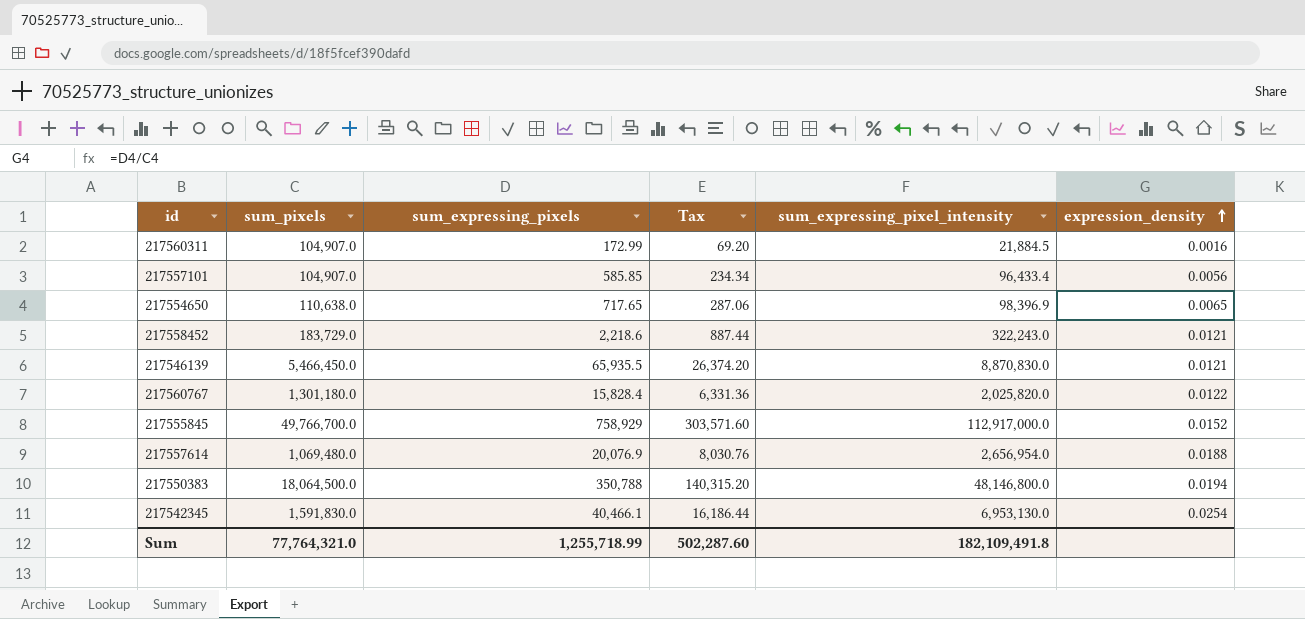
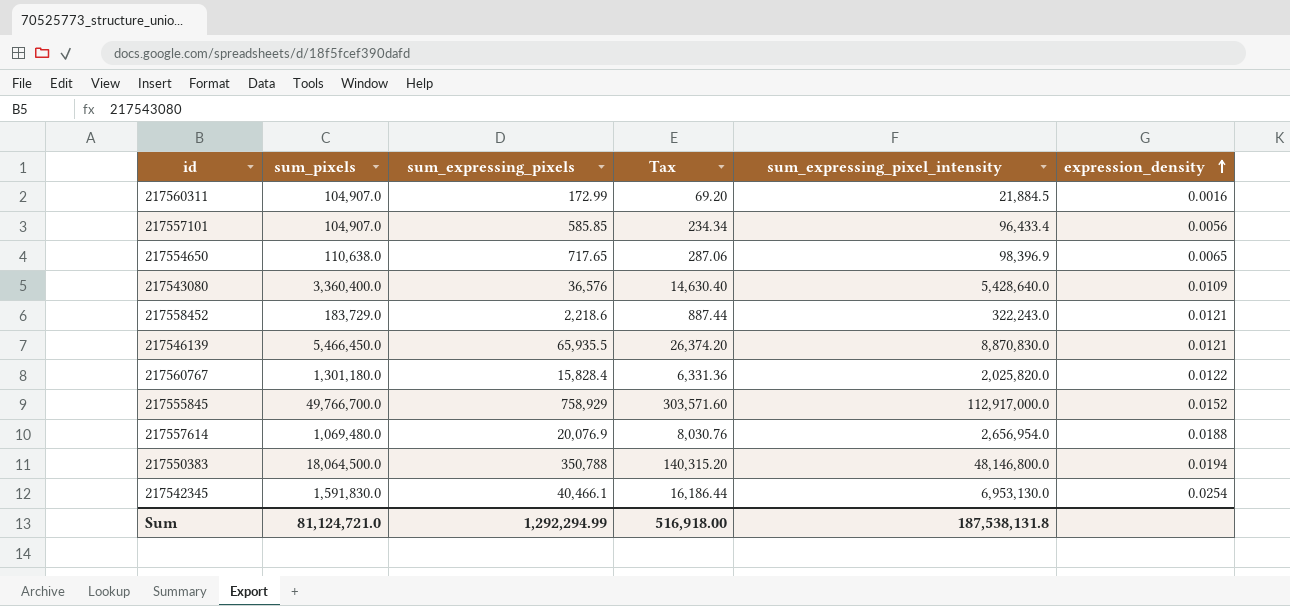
row 217543080: none -> 3,360,400.0 | 36,576 | 14,630.40 | 5,428,640.0 | 0.0109
Sum | sum_pixels: 77,764,321.0 -> 81,124,721.0
Sum | sum_expressing_pixels: 1,255,718.99 -> 1,292,294.99
Sum | Tax: 502,287.60 -> 516,918.00
Sum | sum_expressing_pixel_intensity: 182,109,491.8 -> 187,538,131.8

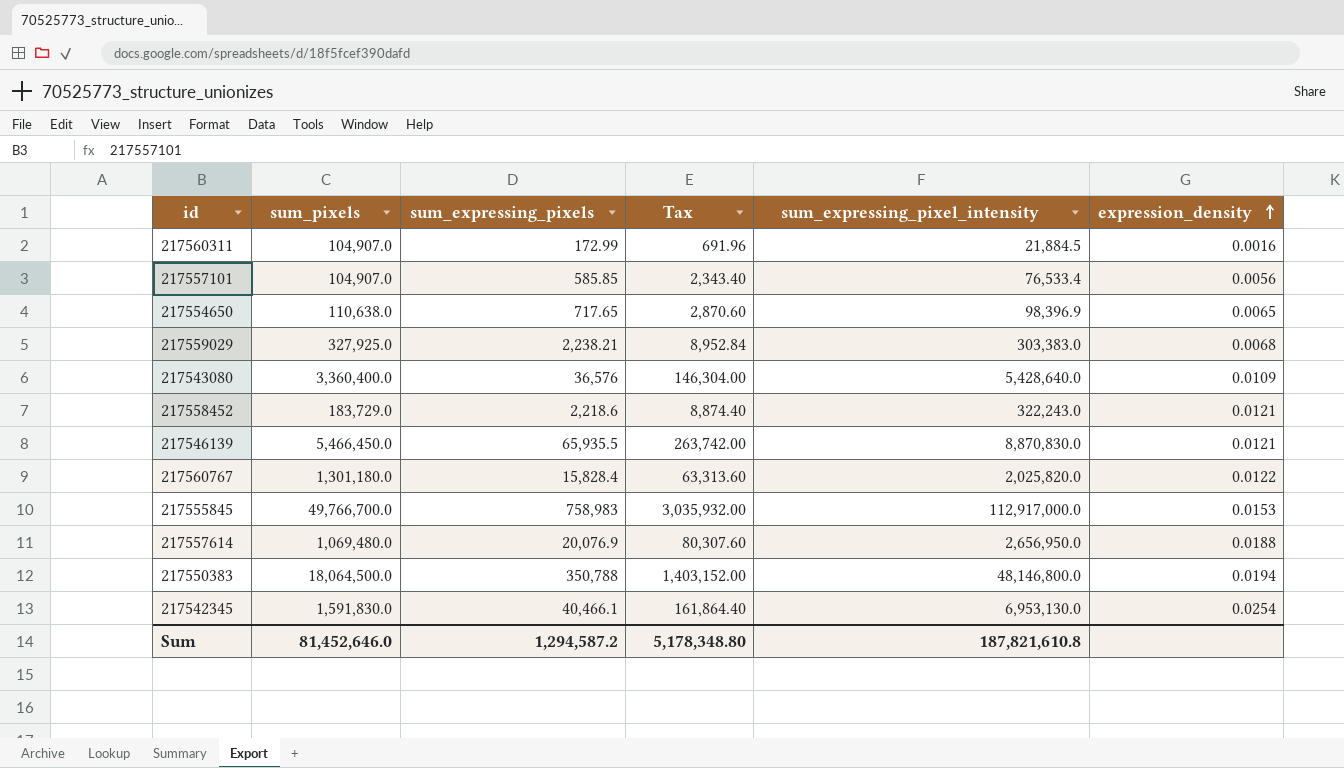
column Tax | formula: [sum_expressing_pixels] * 0.4 -> [sum_expressing_pixels] * 4
217557101 | sum_expressing_pixel_intensity: 96,433.4 -> 76,533.4
row 217559029: none -> 327,925.0 | 2,238.21 | 8,952.84 | 303,383.0 | 0.0068
217555845 | sum_expressing_pixels: 758,929 -> 758,983
217555845 | expression_density: 0.0152 -> 0.0153
217557614 | sum_expressing_pixel_intensity: 2,656,954.0 -> 2,656,950.0
Sum | sum_pixels: 81,124,721.0 -> 81,452,646.0
Sum | sum_expressing_pixels: 1,292,294.99 -> 1,294,587.2
Sum | Tax: 516,918.00 -> 5,178,348.80
Sum | sum_expressing_pixel_intensity: 187,538,131.8 -> 187,821,610.8

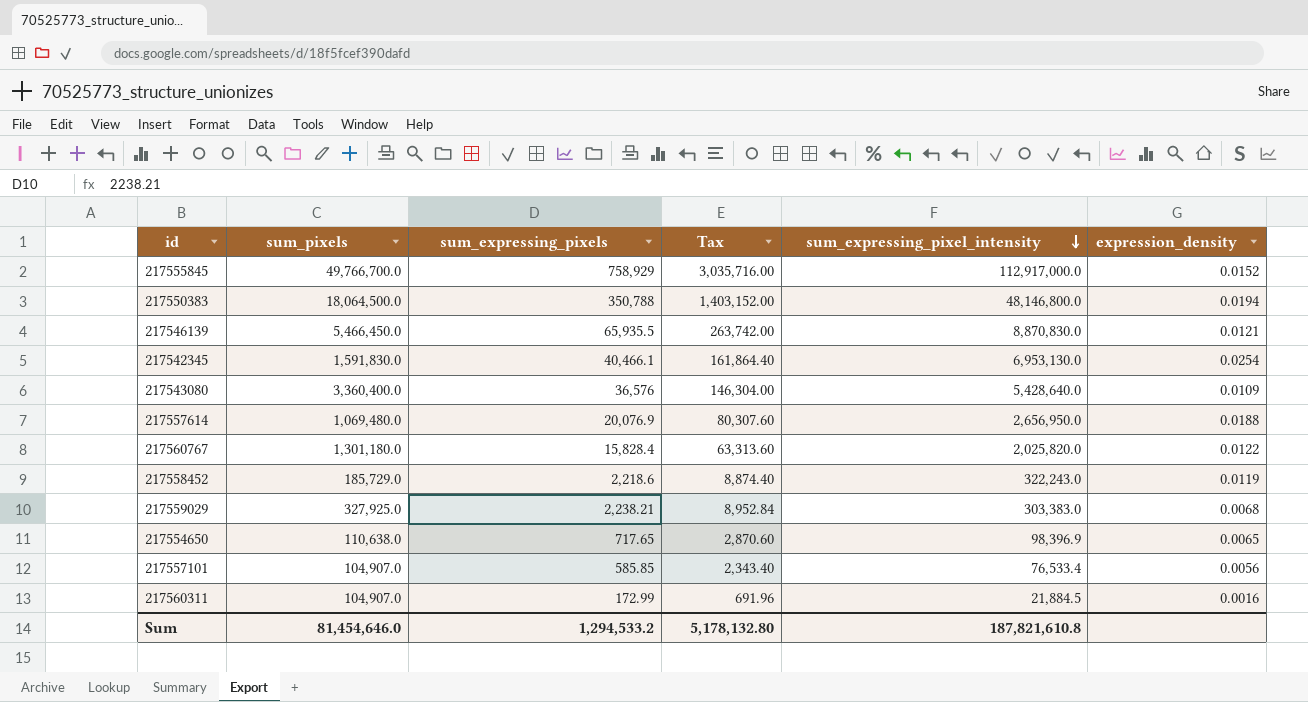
row order: expression_density ascending -> sum_expressing_pixel_intensity descending
217555845 | sum_expressing_pixels: 758,983 -> 758,929
217555845 | Tax: 3,035,932.00 -> 3,035,716.00
217555845 | expression_density: 0.0153 -> 0.0152
217558452 | sum_pixels: 183,729.0 -> 185,729.0
217558452 | expression_density: 0.0121 -> 0.0119
Sum | sum_pixels: 81,452,646.0 -> 81,454,646.0
Sum | sum_expressing_pixels: 1,294,587.2 -> 1,294,533.2
Sum | Tax: 5,178,348.80 -> 5,178,132.80

